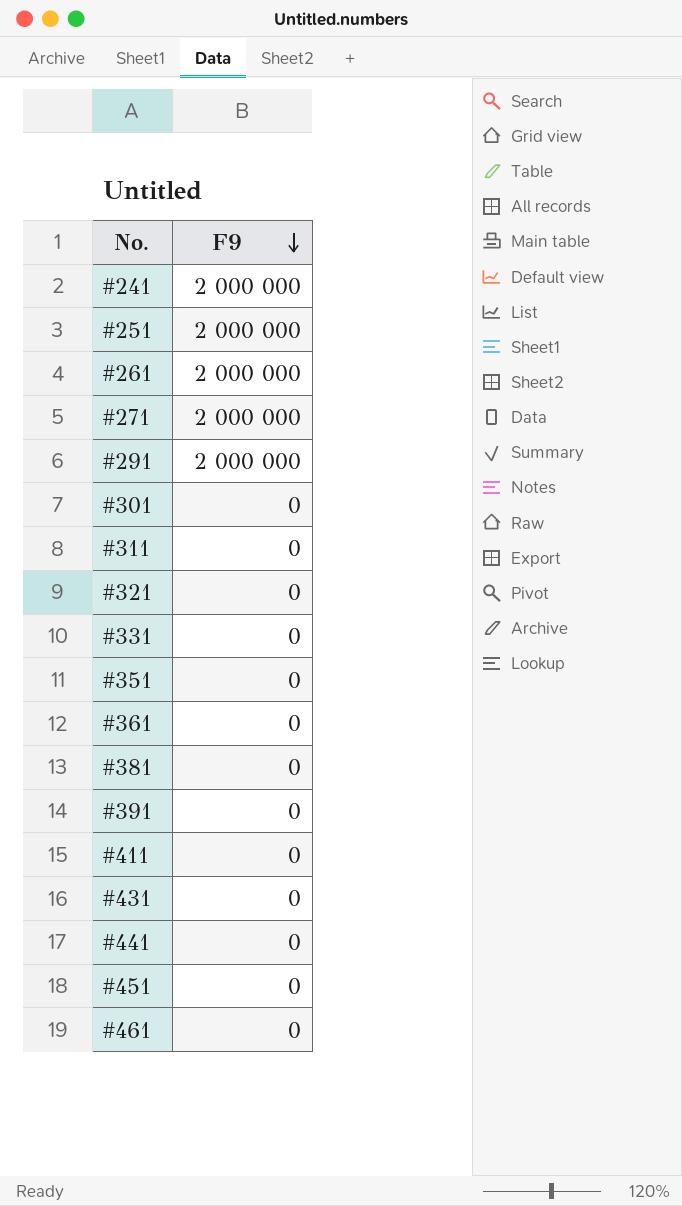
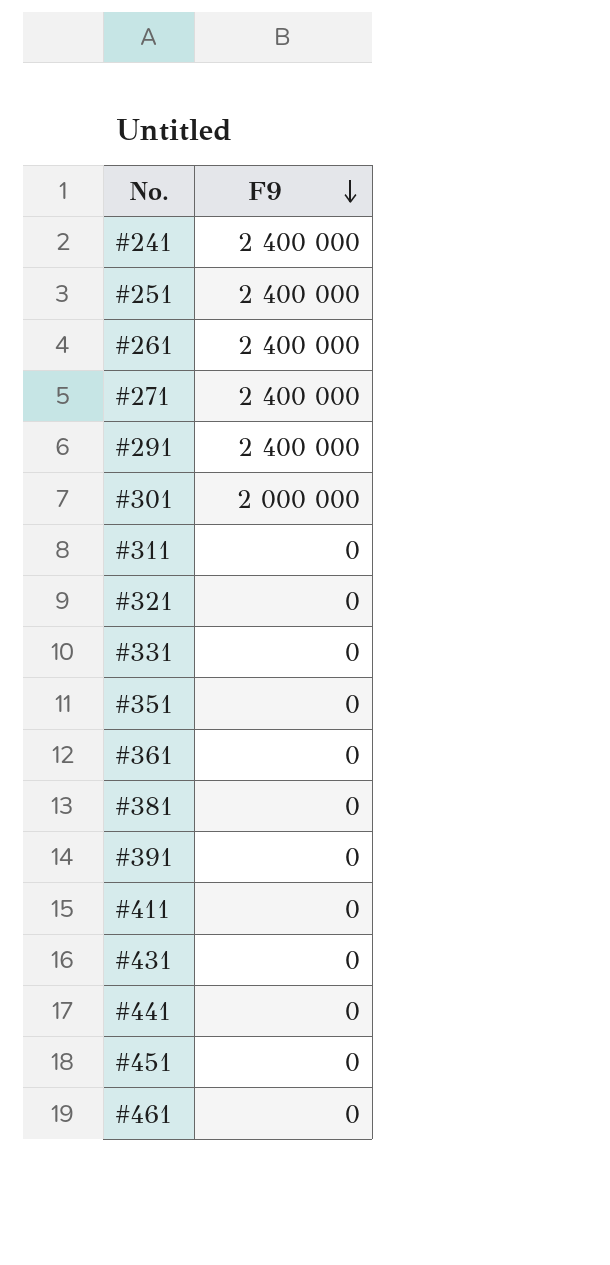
#241 | F9: 2 000 000 -> 2 400 000
#251 | F9: 2 000 000 -> 2 400 000
#261 | F9: 2 000 000 -> 2 400 000
#271 | F9: 2 000 000 -> 2 400 000
#291 | F9: 2 000 000 -> 2 400 000
#301 | F9: 0 -> 2 000 000

